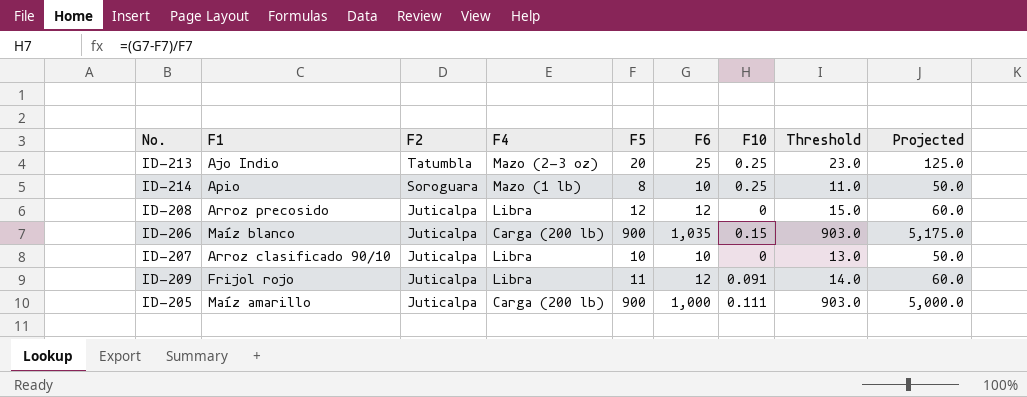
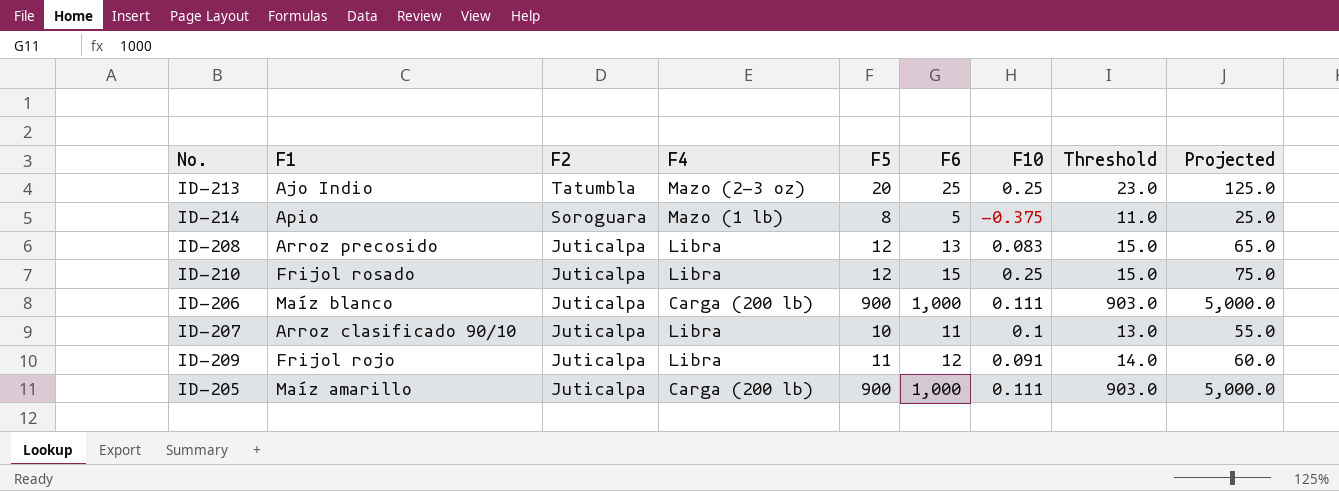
ID-214 | F6: 10 -> 5
ID-214 | F10: 0.25 -> -0.375
ID-214 | Projected: 50.0 -> 25.0
ID-208 | F6: 12 -> 13
ID-208 | F10: 0 -> 0.083
ID-208 | Projected: 60.0 -> 65.0
row ID-210: none -> Frijol rosado | Juticalpa | Libra | 12 | 15 | 0.25 | 15.0 | 75.0
ID-206 | F6: 1,035 -> 1,000
ID-206 | F10: 0.15 -> 0.111
ID-206 | Projected: 5,175.0 -> 5,000.0
ID-207 | F6: 10 -> 11
ID-207 | F10: 0 -> 0.1
ID-207 | Projected: 50.0 -> 55.0

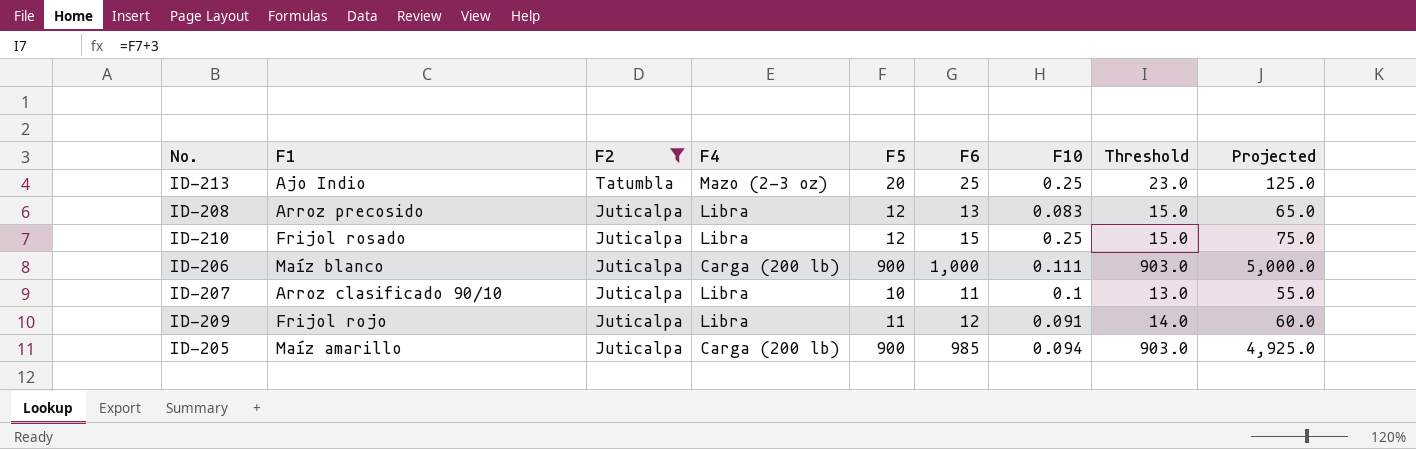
filter: none -> F2 != Soroguara
ID-205 | F6: 1,000 -> 985
ID-205 | F10: 0.111 -> 0.094
ID-205 | Projected: 5,000.0 -> 4,925.0

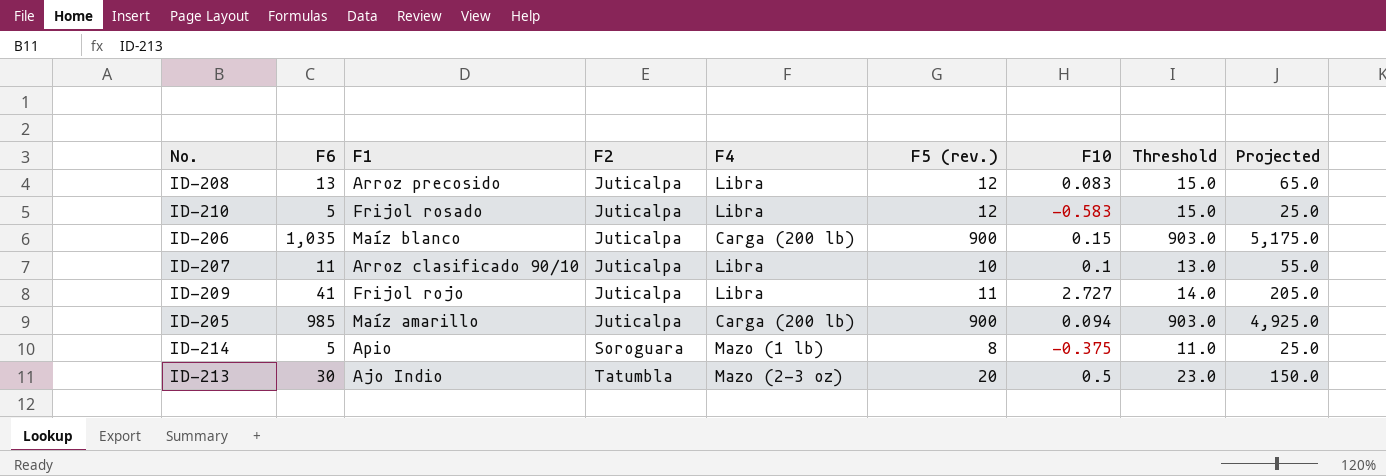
filter: F2 != Soroguara -> none
row order: F2 descending -> F2 ascending
column F6 | position: 6 -> 2
column name: F5 -> F5 (rev.)
ID-210 | F6: 15 -> 5
ID-210 | F10: 0.25 -> -0.583
ID-210 | Projected: 75.0 -> 25.0
ID-206 | F6: 1,000 -> 1,035
ID-206 | F10: 0.111 -> 0.15
ID-206 | Projected: 5,000.0 -> 5,175.0
ID-209 | F6: 12 -> 41
ID-209 | F10: 0.091 -> 2.727
ID-209 | Projected: 60.0 -> 205.0
ID-213 | F6: 25 -> 30
ID-213 | F10: 0.25 -> 0.5
ID-213 | Projected: 125.0 -> 150.0

